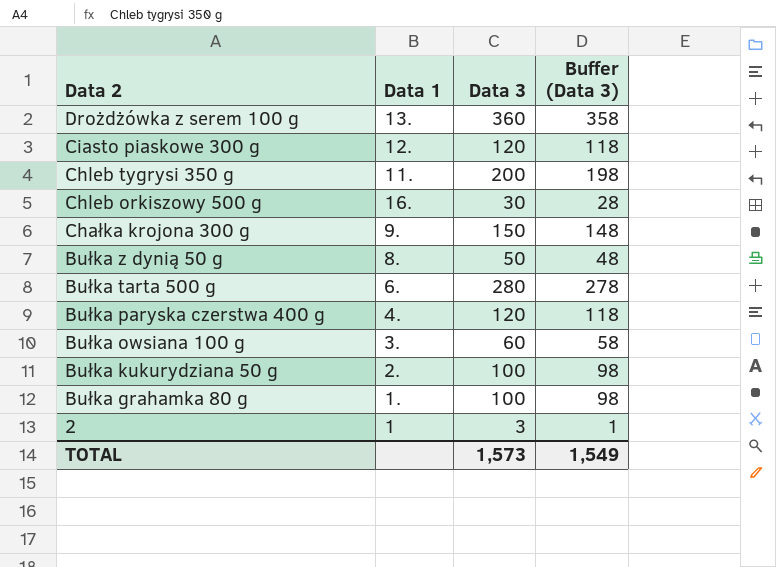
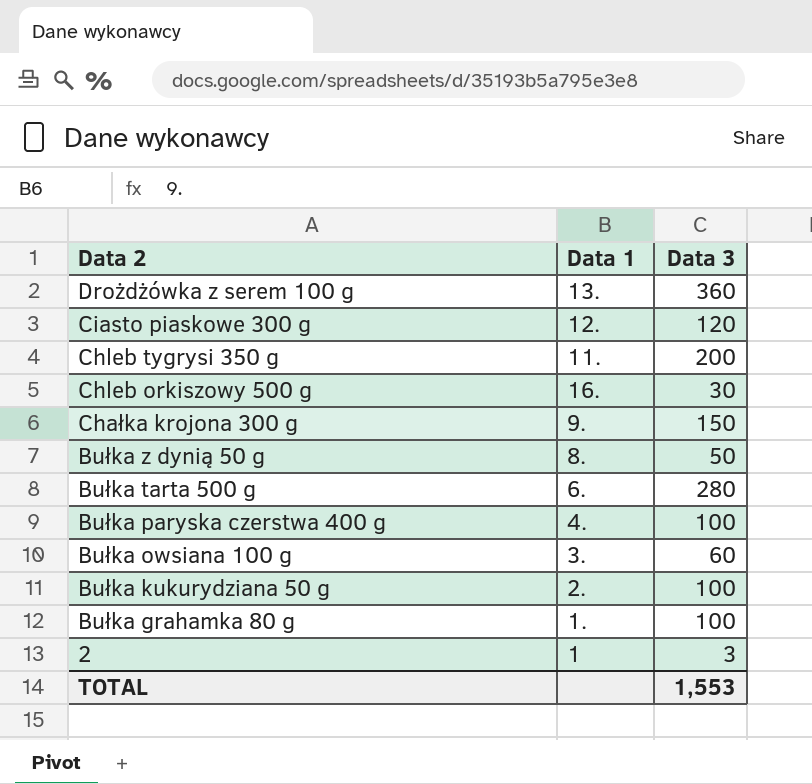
column Buffer (Data 3) | formula: [Data 3] - 2 -> none
Bułka paryska czerstwa 400 g | Data 3: 120 -> 100
TOTAL | Data 3: 1,573 -> 1,553

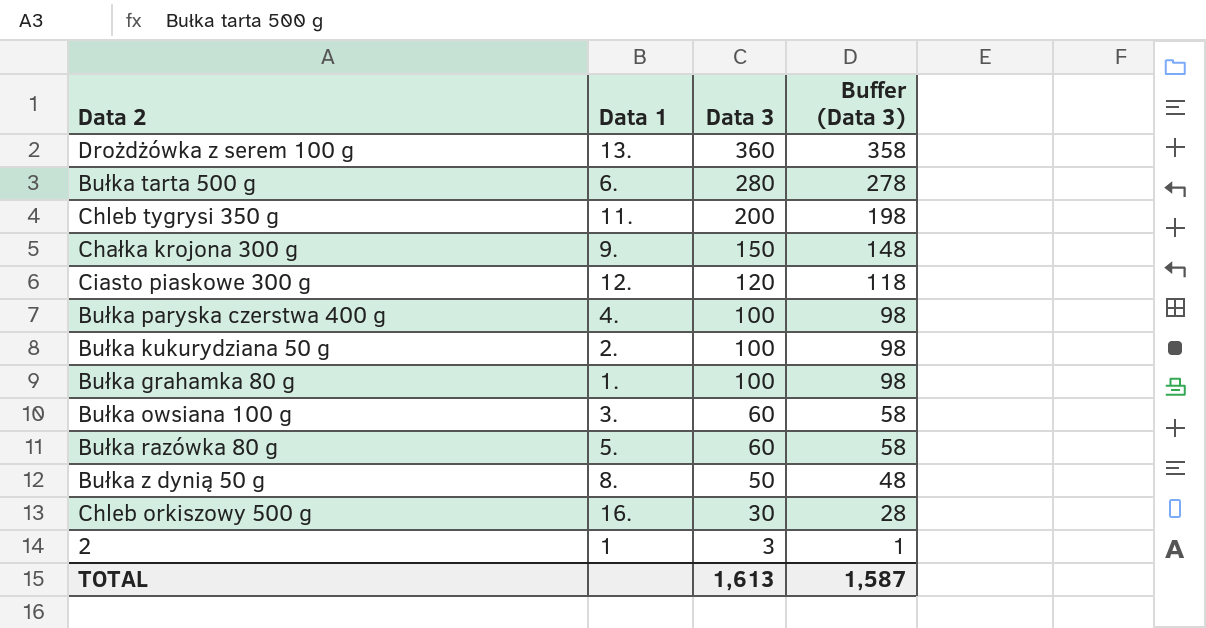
row order: Data 2 descending -> Data 3 descending
column Buffer (Data 3) | formula: none -> [Data 3] - 2
row Bułka razówka 80 g: none -> 5. | 60 | 58
TOTAL | Data 3: 1,553 -> 1,613

